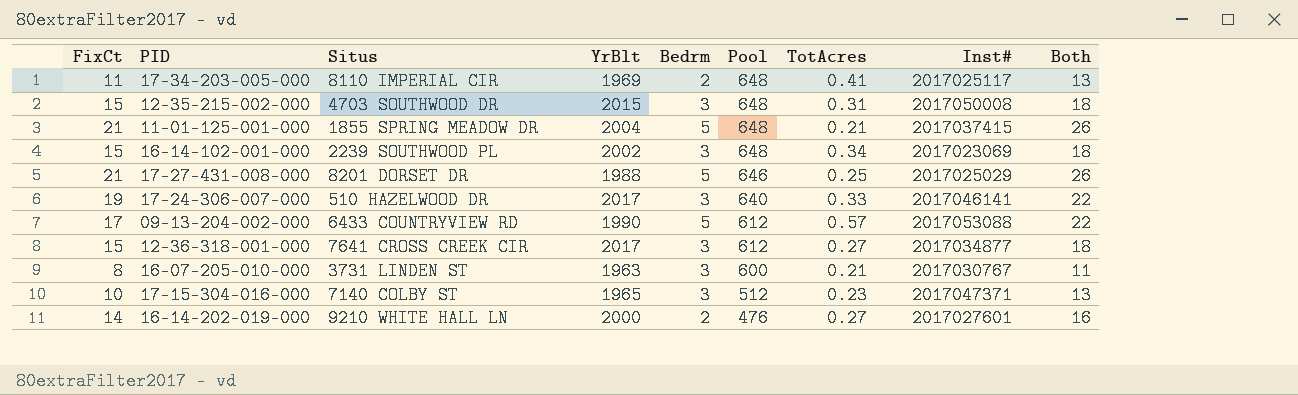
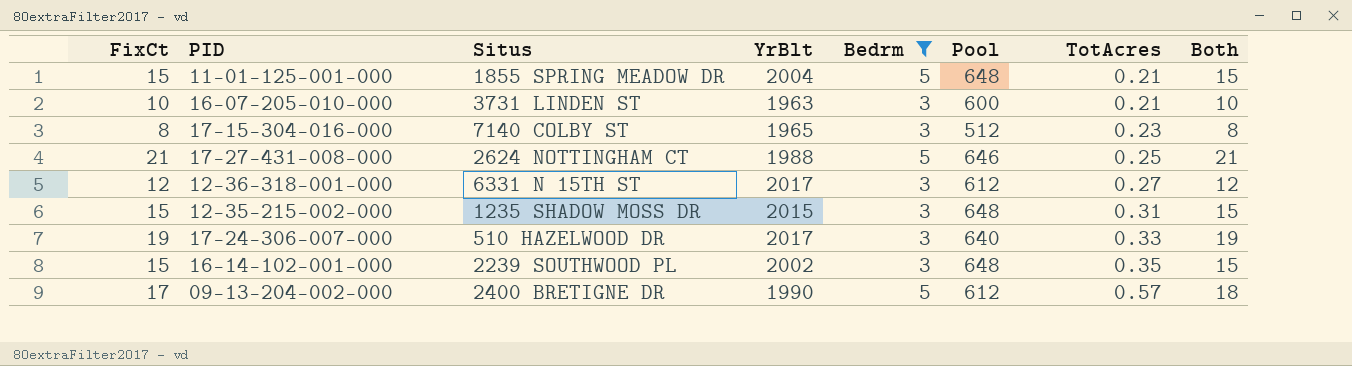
filter: none -> Bedrm != 2
row order: Pool descending -> TotAcres ascending
column Inst# | position: 8 -> none
column Both | formula: [FixCt] + [Bedrm] -> [FixCt] + [TotAcres]
11-01-125-001-000 | FixCt: 21 -> 15
16-07-205-010-000 | FixCt: 8 -> 10
17-15-304-016-000 | FixCt: 10 -> 8
17-27-431-008-000 | Situs: 8201 DORSET DR -> 2624 NOTTINGHAM CT
12-36-318-001-000 | FixCt: 15 -> 12
12-36-318-001-000 | Situs: 7641 CROSS CREEK CIR -> 6331 N 15TH ST
12-35-215-002-000 | Situs: 4703 SOUTHWOOD DR -> 1235 SHADOW MOSS DR
16-14-102-001-000 | TotAcres: 0.34 -> 0.35
09-13-204-002-000 | Situs: 6433 COUNTRYVIEW RD -> 2400 BRETIGNE DR

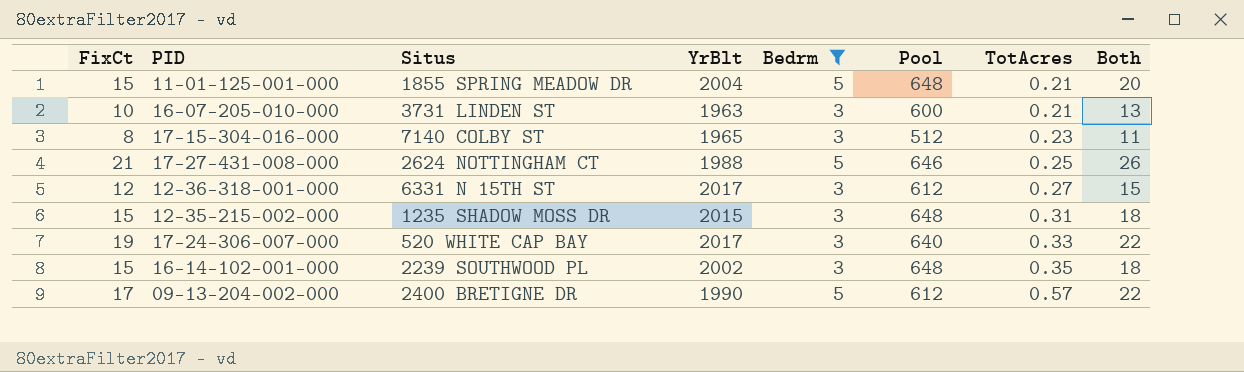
column Both | formula: [FixCt] + [TotAcres] -> [FixCt] + [Bedrm]
17-24-306-007-000 | Situs: 510 HAZELWOOD DR -> 520 WHITE CAP BAY

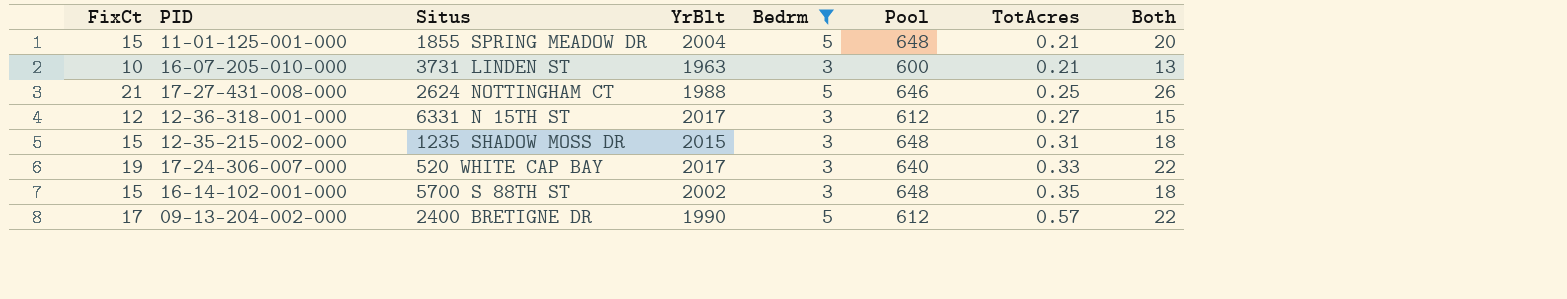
row 17-15-304-016-000: 8 | 7140 COLBY ST | 1965 | 3 | 512 | 0.23 | 11 -> none
16-14-102-001-000 | Situs: 2239 SOUTHWOOD PL -> 5700 S 88TH ST

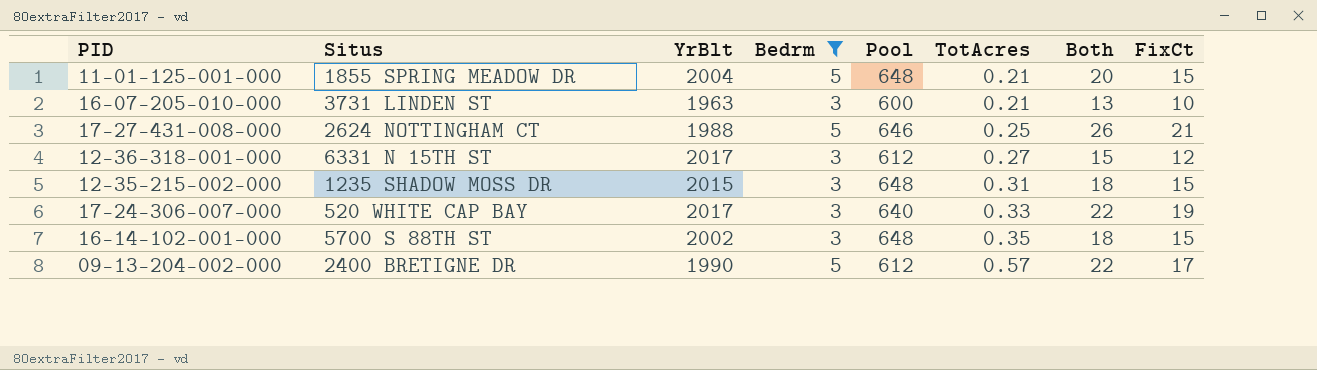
column FixCt | position: 1 -> 8

